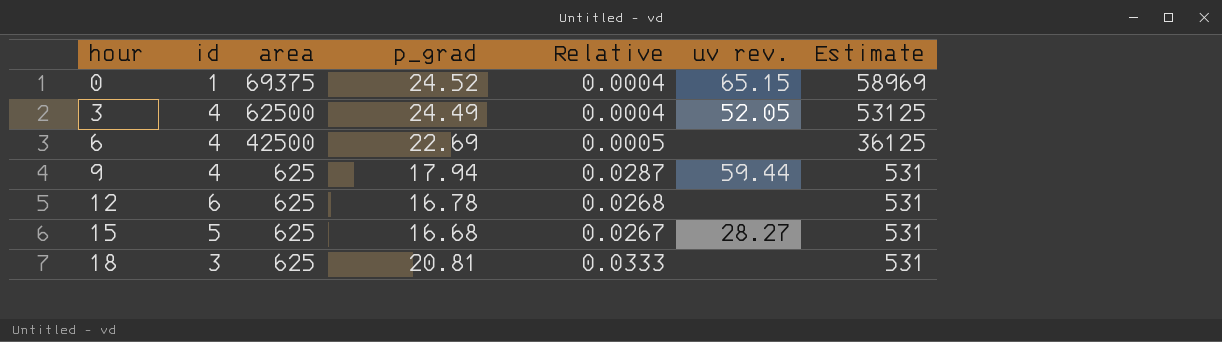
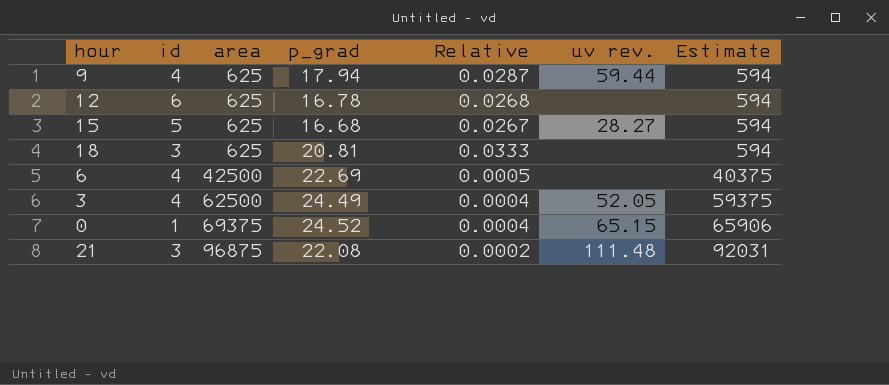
row order: hour ascending -> area ascending
column Estimate | formula: [area] * 0.85 -> [area] * 0.95
row 21: none -> 3 | 96875 | 22.08 | 0.0002 | 111.48 | 92031

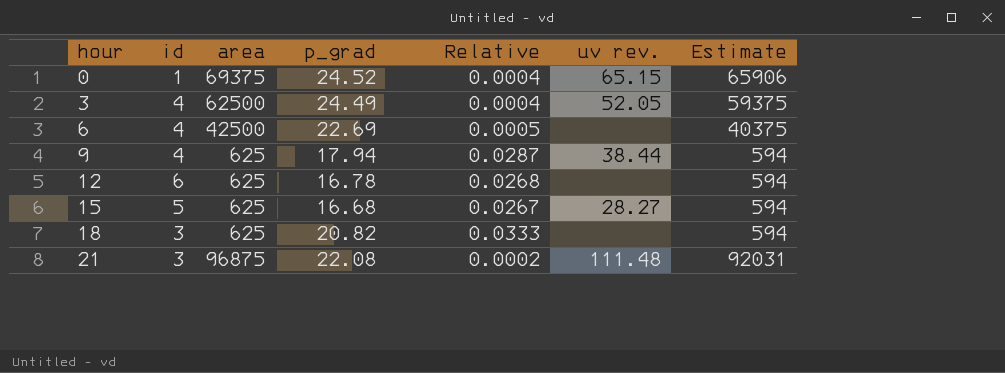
row order: area ascending -> hour ascending
9 | uv rev.: 59.44 -> 38.44
18 | p_grad: 20.81 -> 20.82

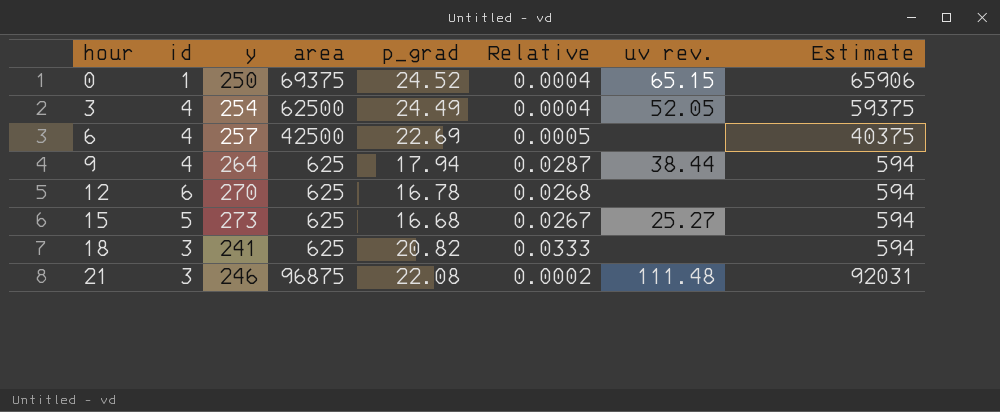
column y | position: none -> 3
15 | uv rev.: 28.27 -> 25.27

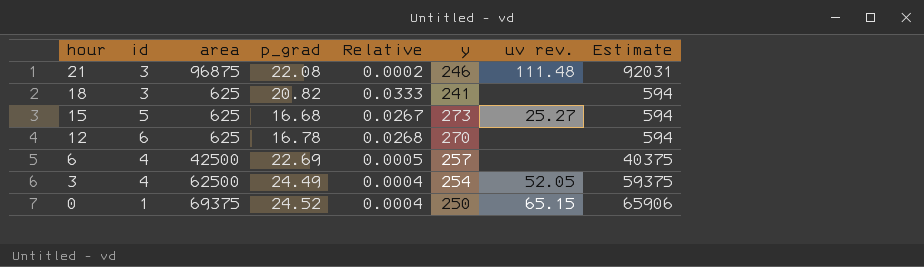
row order: hour ascending -> hour descending
column y | position: 3 -> 6
row 9: 4 | 264 | 625 | 17.94 | 0.0287 | 38.44 | 594 -> none

